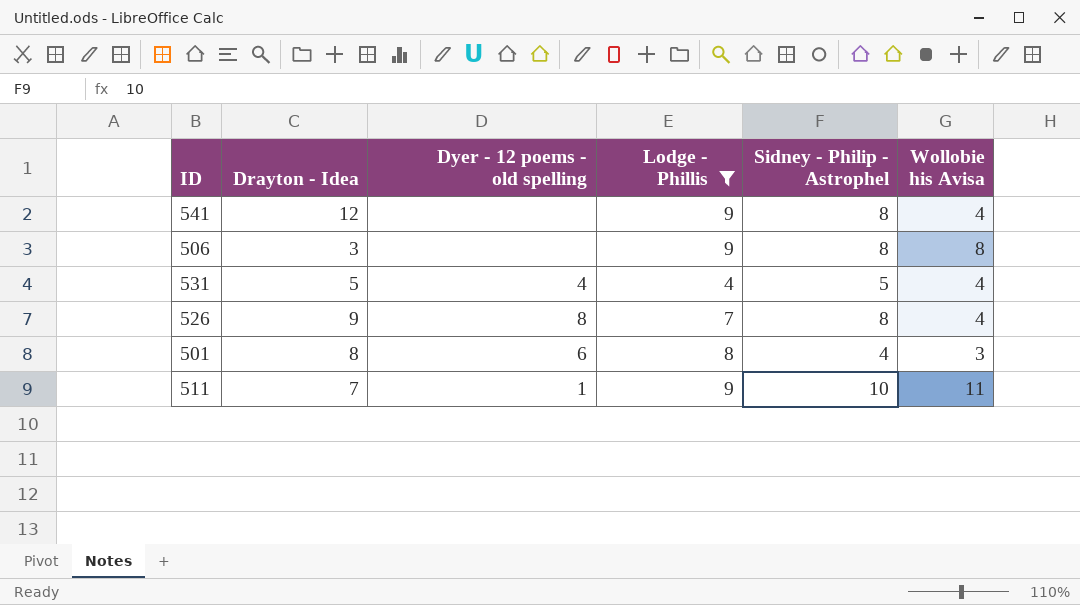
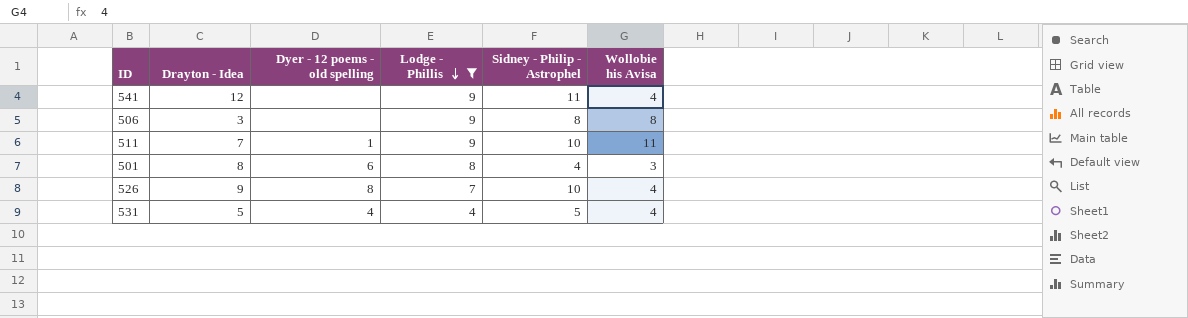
row order: none -> Lodge - Phillis descending
541 | Sidney - Philip - Astrophel: 8 -> 11
526 | Sidney - Philip - Astrophel: 8 -> 10

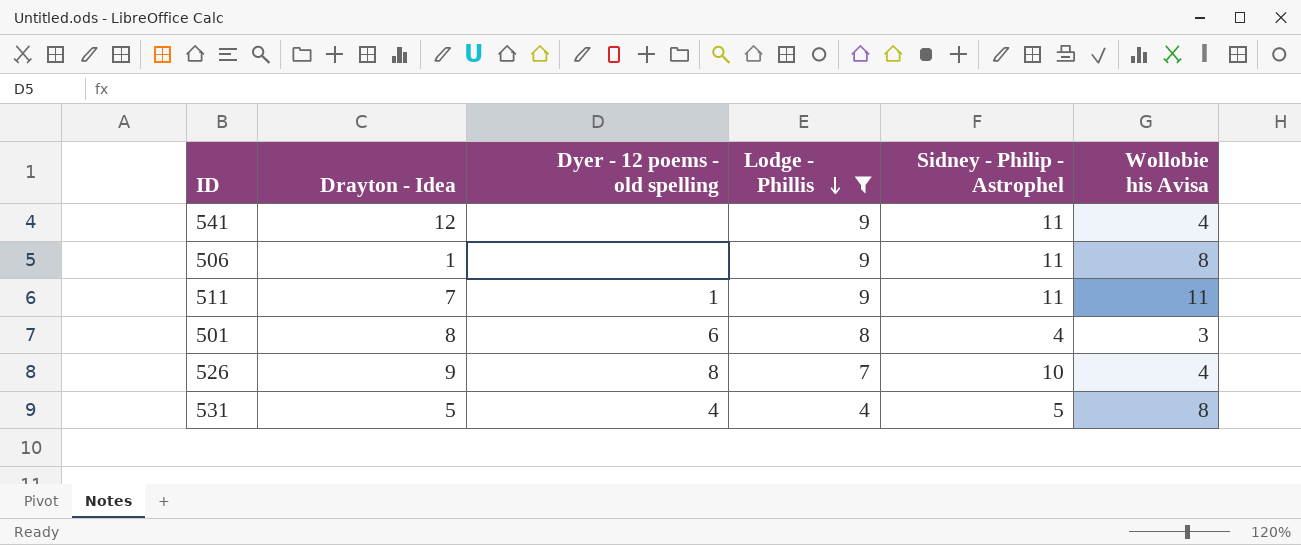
506 | Drayton - Idea: 3 -> 1
506 | Sidney - Philip - Astrophel: 8 -> 11
511 | Sidney - Philip - Astrophel: 10 -> 11
531 | Wollobie his Avisa: 4 -> 8

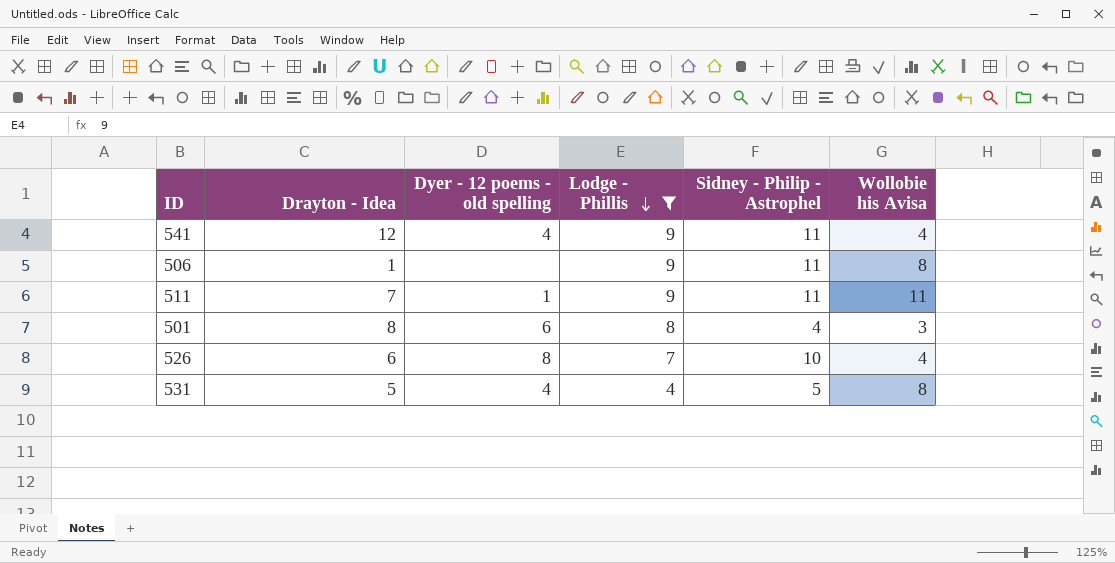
541 | Dyer - 12 poems - old spelling: none -> 4
526 | Drayton - Idea: 9 -> 6

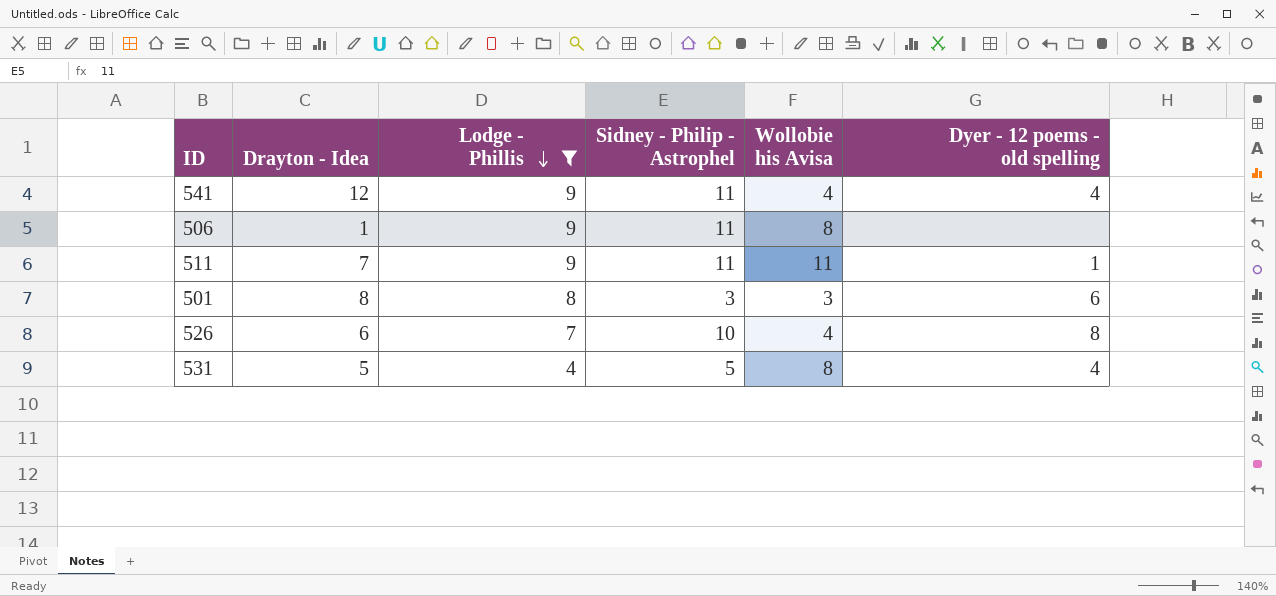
column Dyer - 12 poems - old spelling | position: 3 -> 6
501 | Sidney - Philip - Astrophel: 4 -> 3

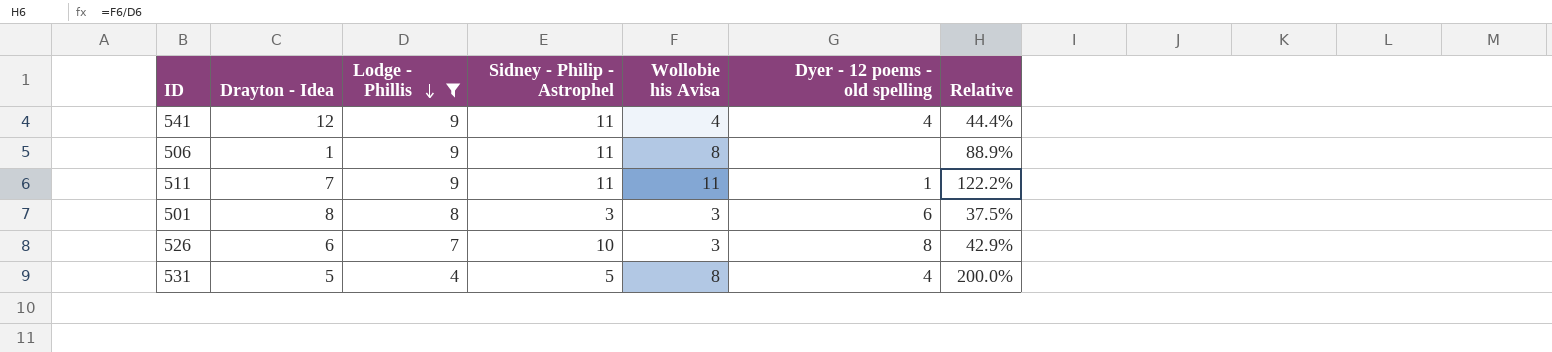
column Relative | formula: none -> [Wollobie his Avisa] / [Lodge - Phillis]
526 | Wollobie his Avisa: 4 -> 3

